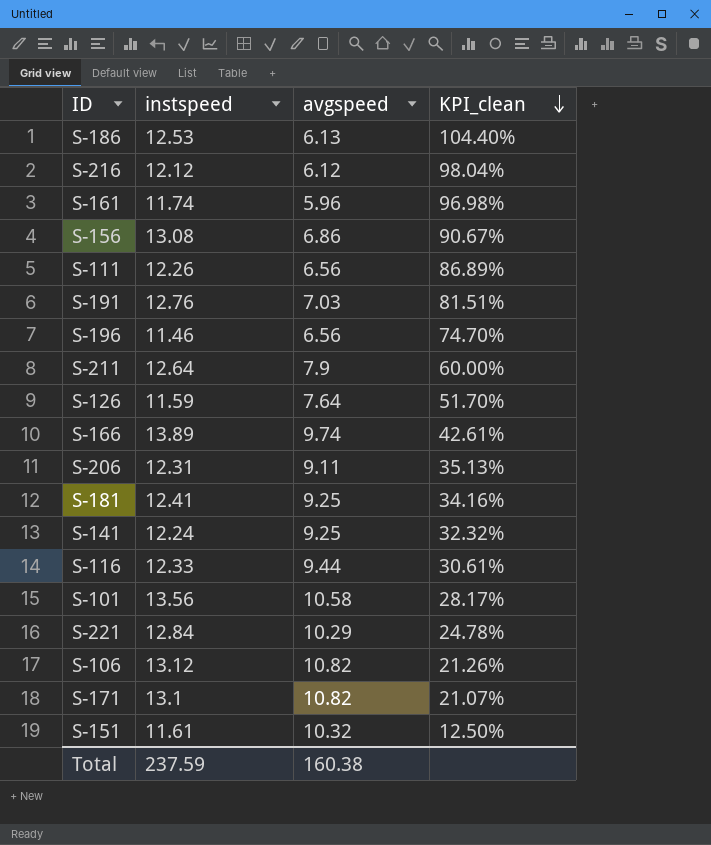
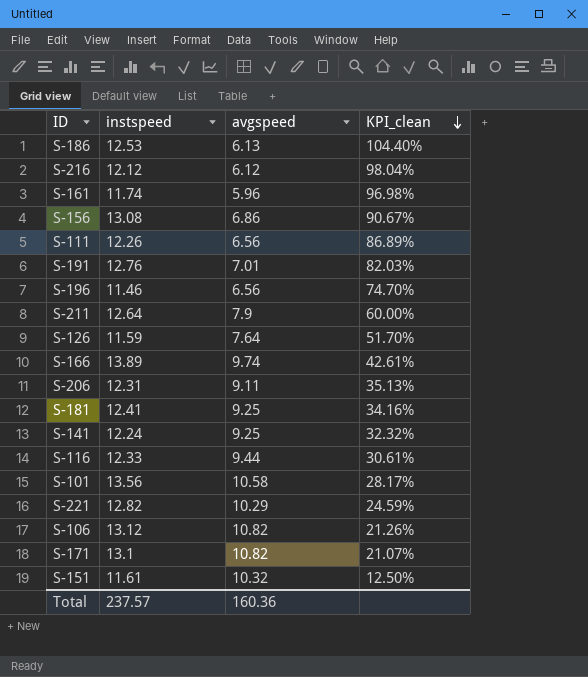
S-191 | avgspeed: 7.03 -> 7.01
S-191 | KPI_clean: 81.51% -> 82.03%
S-221 | instspeed: 12.84 -> 12.82
S-221 | KPI_clean: 24.78% -> 24.59%
Total | instspeed: 237.59 -> 237.57
Total | avgspeed: 160.38 -> 160.36

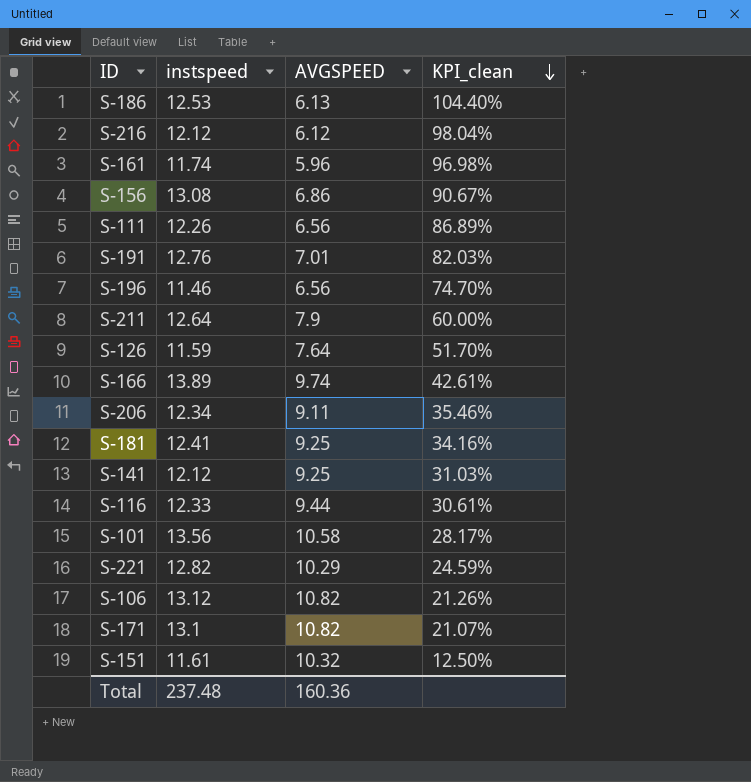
column name: avgspeed -> AVGSPEED
S-206 | instspeed: 12.31 -> 12.34
S-206 | KPI_clean: 35.13% -> 35.46%
S-141 | instspeed: 12.24 -> 12.12
S-141 | KPI_clean: 32.32% -> 31.03%
Total | instspeed: 237.57 -> 237.48

